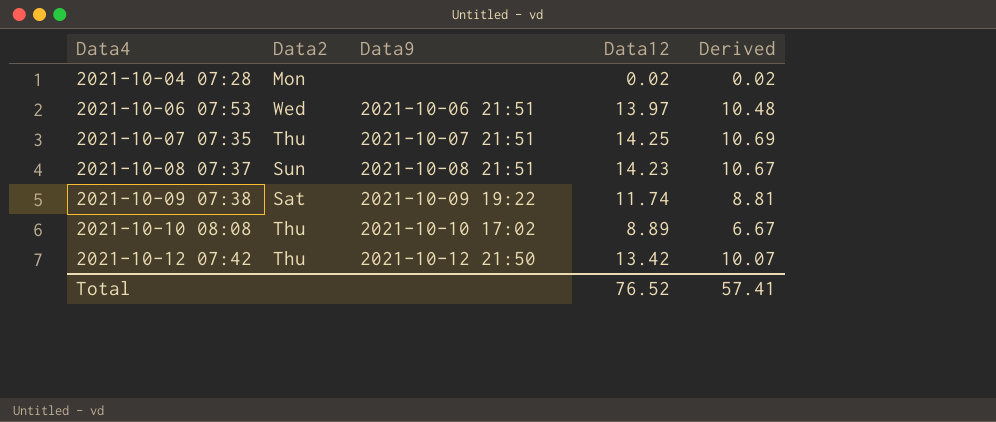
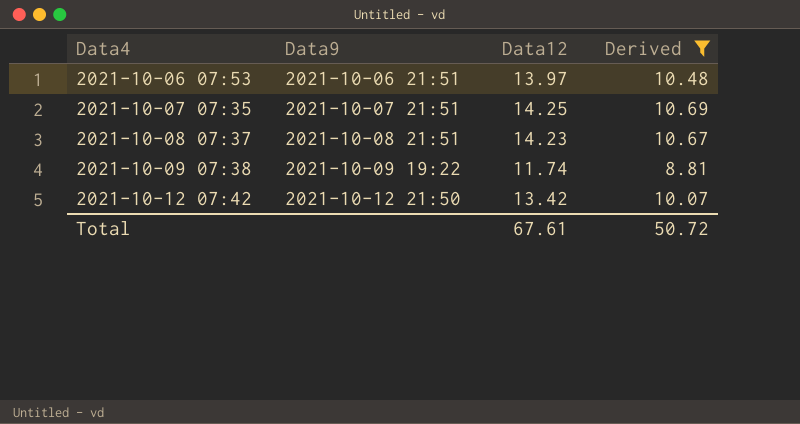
filter: none -> Derived >= 8.81
column Data2 | position: 2 -> none
Total | Data12: 76.52 -> 67.61
Total | Derived: 57.41 -> 50.72

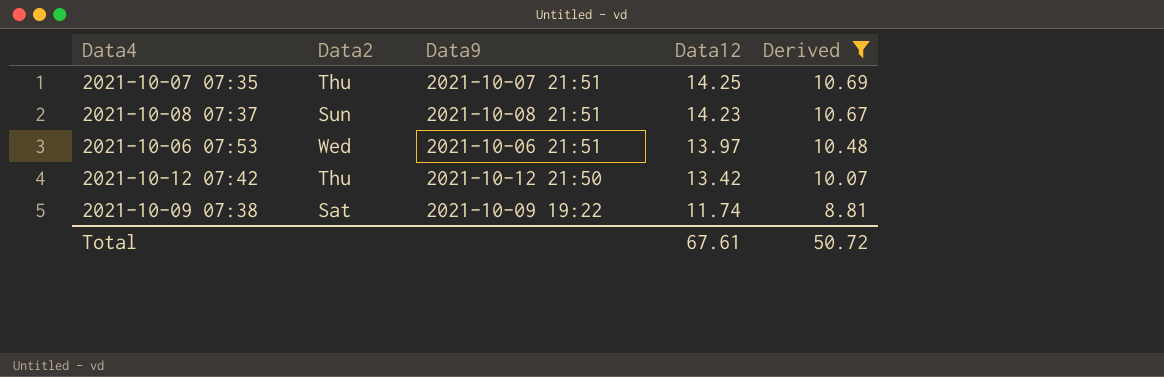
row order: Data4 ascending -> Data12 descending
column Data2 | position: none -> 2

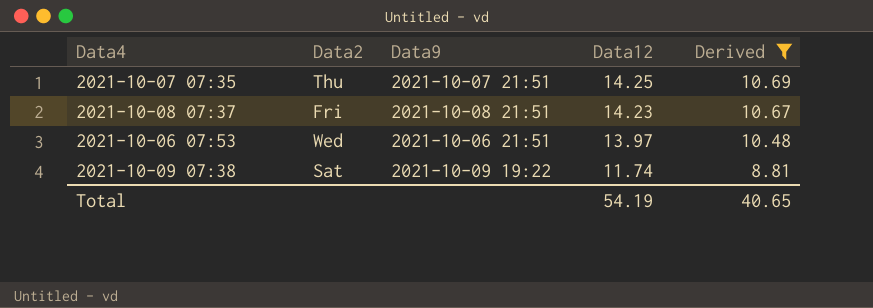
row 2021-10-12 07:42: Thu | 2021-10-12 21:50 | 13.42 | 10.07 -> none
2021-10-08 07:37 | Data2: Sun -> Fri
Total | Data12: 67.61 -> 54.19
Total | Derived: 50.72 -> 40.65

